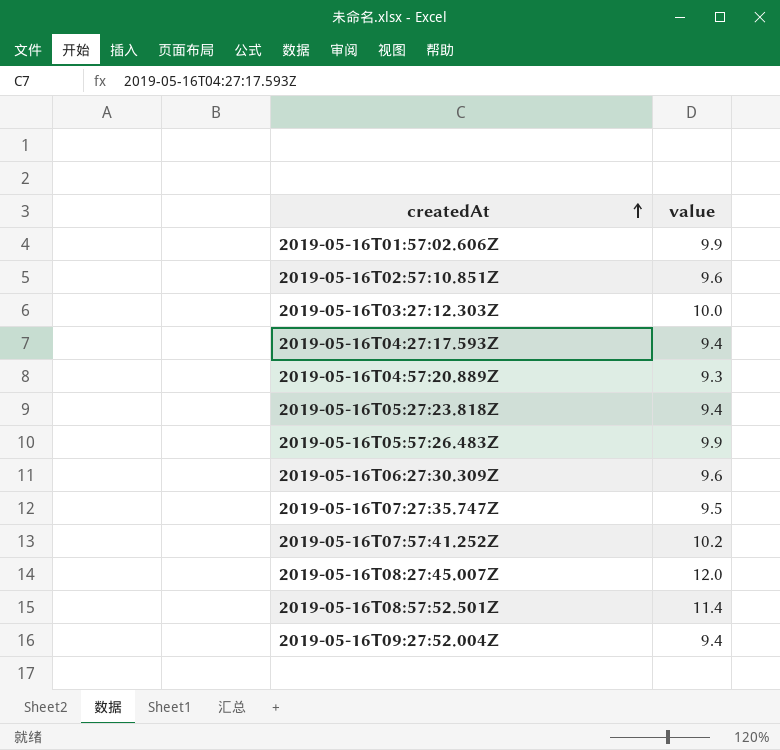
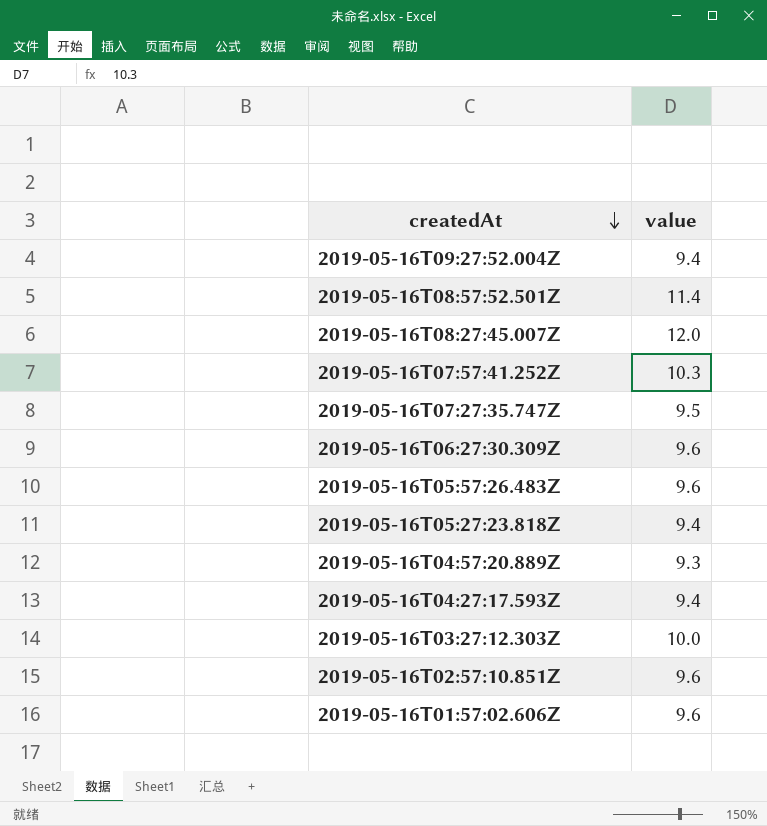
row order: createdAt ascending -> createdAt descending
2019-05-16T07:57:41.252Z | value: 10.2 -> 10.3
2019-05-16T05:57:26.483Z | value: 9.9 -> 9.6
2019-05-16T01:57:02.606Z | value: 9.9 -> 9.6

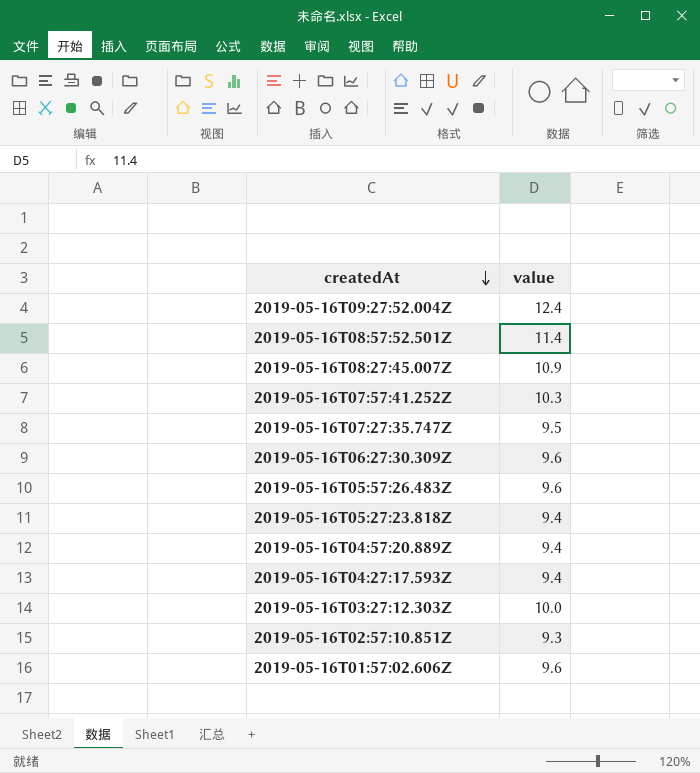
2019-05-16T09:27:52.004Z | value: 9.4 -> 12.4
2019-05-16T08:27:45.007Z | value: 12.0 -> 10.9
2019-05-16T04:57:20.889Z | value: 9.3 -> 9.4
2019-05-16T02:57:10.851Z | value: 9.6 -> 9.3

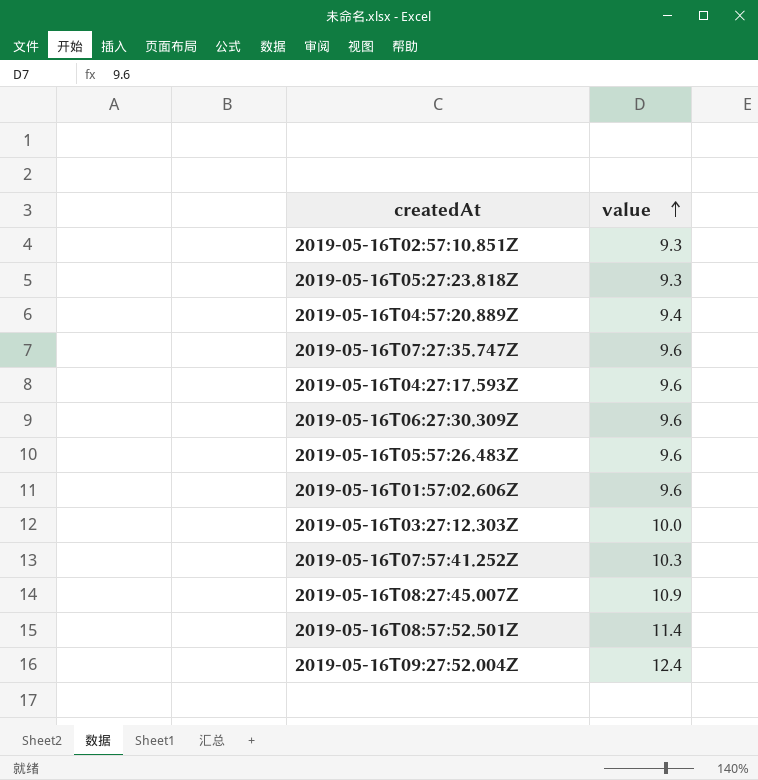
row order: createdAt descending -> value ascending
2019-05-16T05:27:23.818Z | value: 9.4 -> 9.3
2019-05-16T07:27:35.747Z | value: 9.5 -> 9.6
2019-05-16T04:27:17.593Z | value: 9.4 -> 9.6

